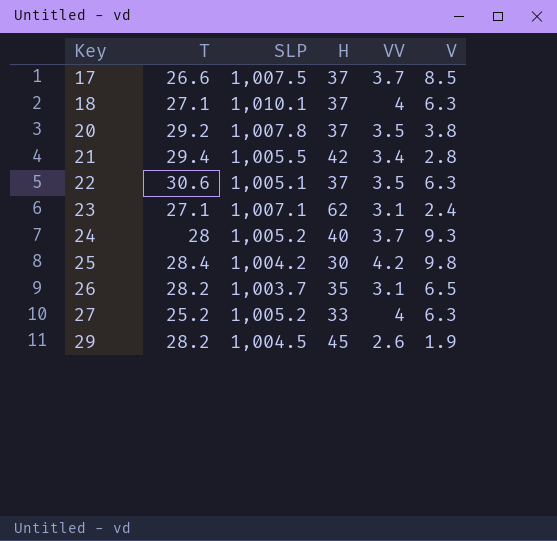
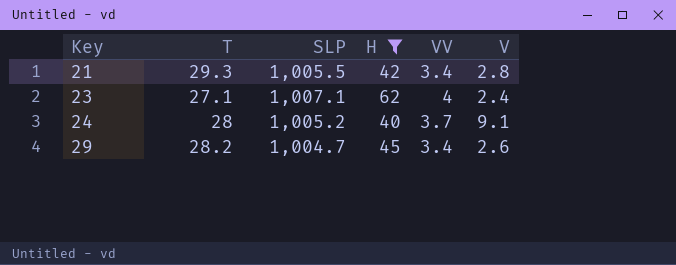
filter: none -> H >= 40
21 | T: 29.4 -> 29.3
23 | VV: 3.1 -> 4
24 | V: 9.3 -> 9.1
29 | SLP: 1,004.5 -> 1,004.7
29 | VV: 2.6 -> 3.4
29 | V: 1.9 -> 2.6

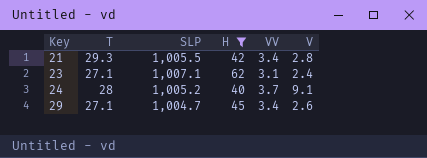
23 | VV: 4 -> 3.1
29 | T: 28.2 -> 27.1

